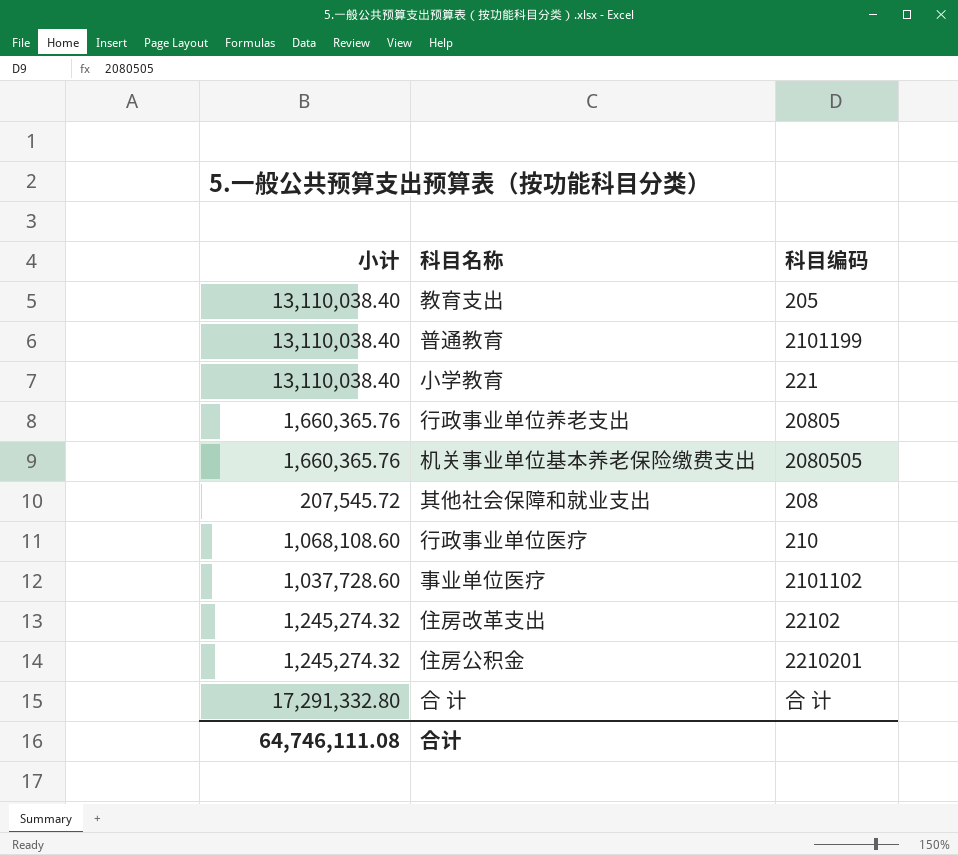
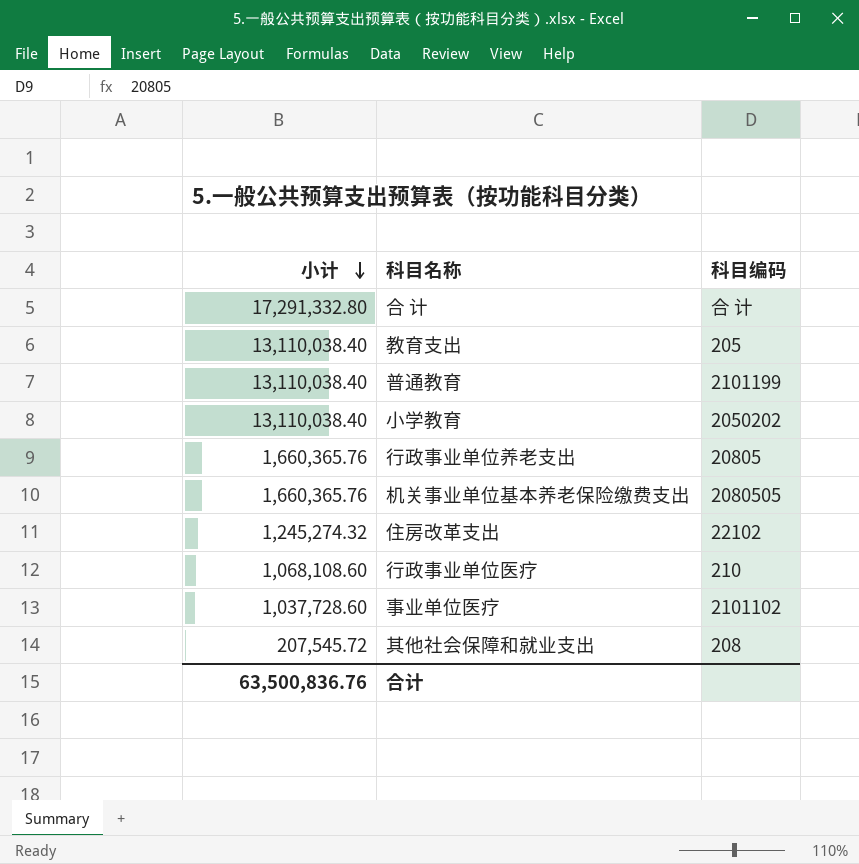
row order: none -> 小计 descending
row 住房公积金: 1,245,274.32 | 2210201 -> none
小学教育 | 科目编码: 221 -> 2050202
合计 | 小计: 64,746,111.08 -> 63,500,836.76

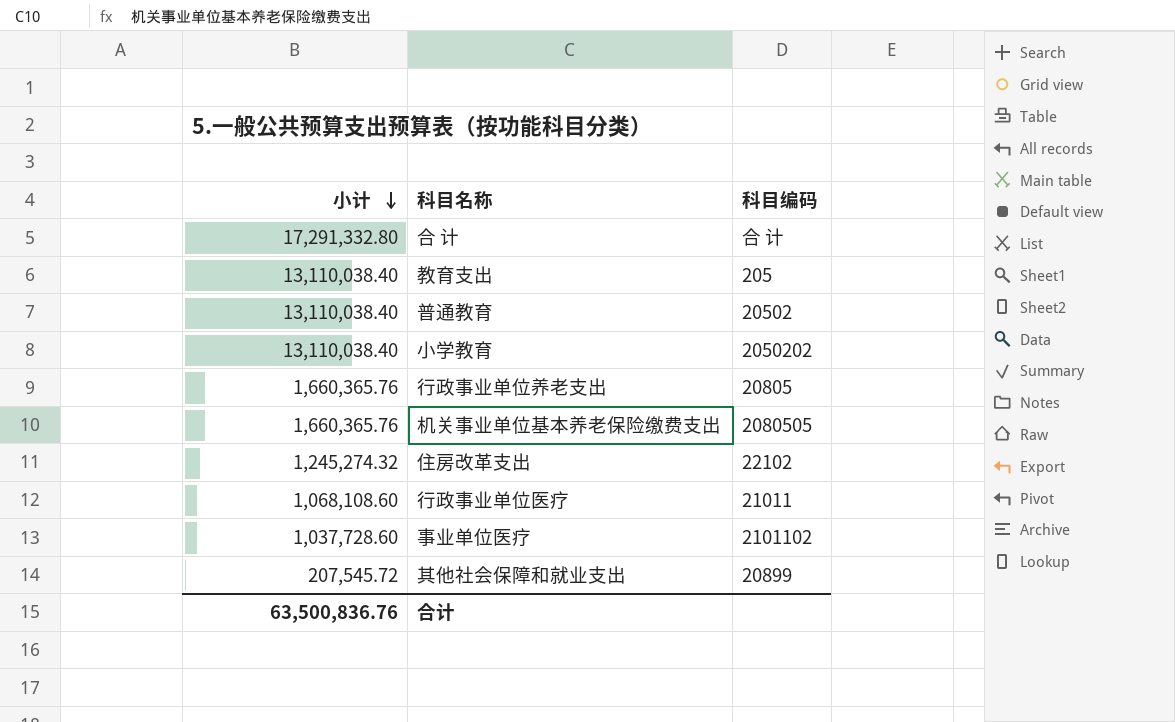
普通教育 | 科目编码: 2101199 -> 20502
行政事业单位医疗 | 科目编码: 210 -> 21011
其他社会保障和就业支出 | 科目编码: 208 -> 20899

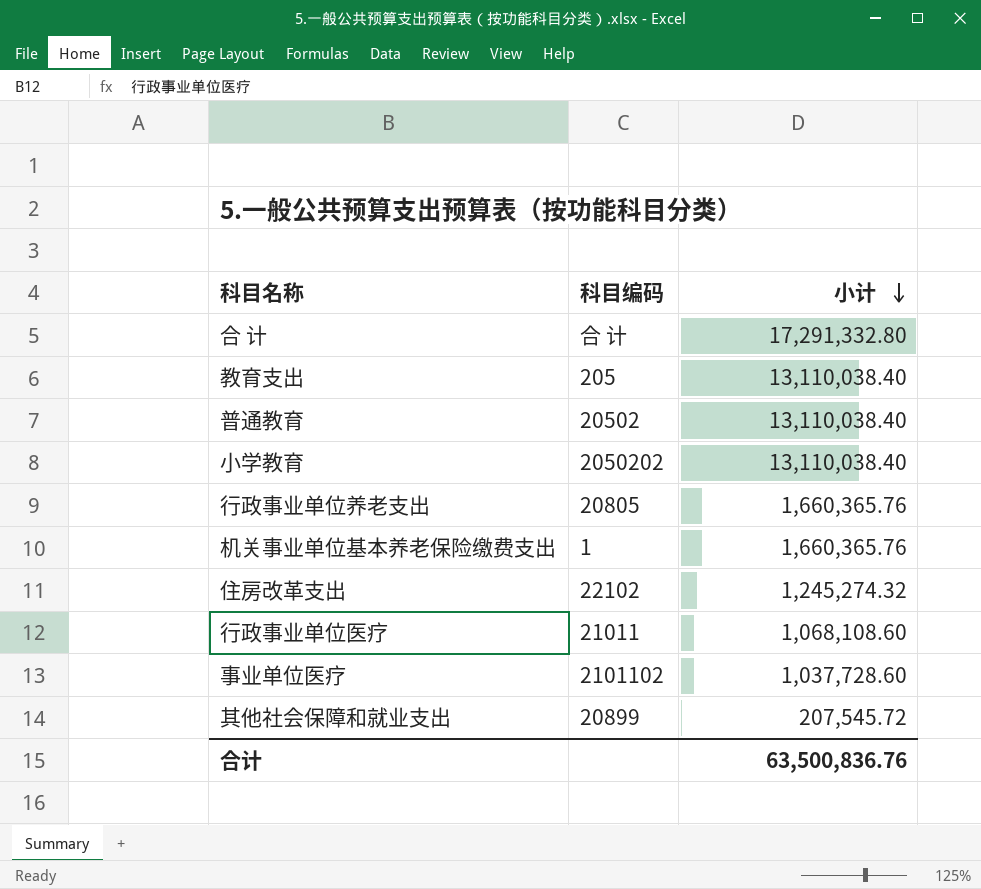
column 小计 | position: 1 -> 3
机关事业单位基本养老保险缴费支出 | 科目编码: 2080505 -> 1

